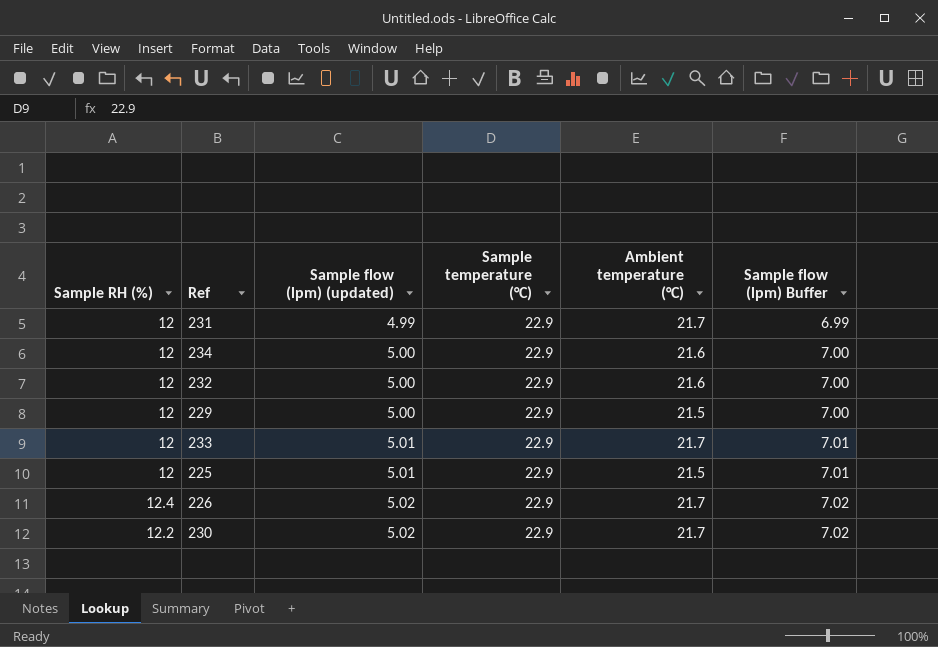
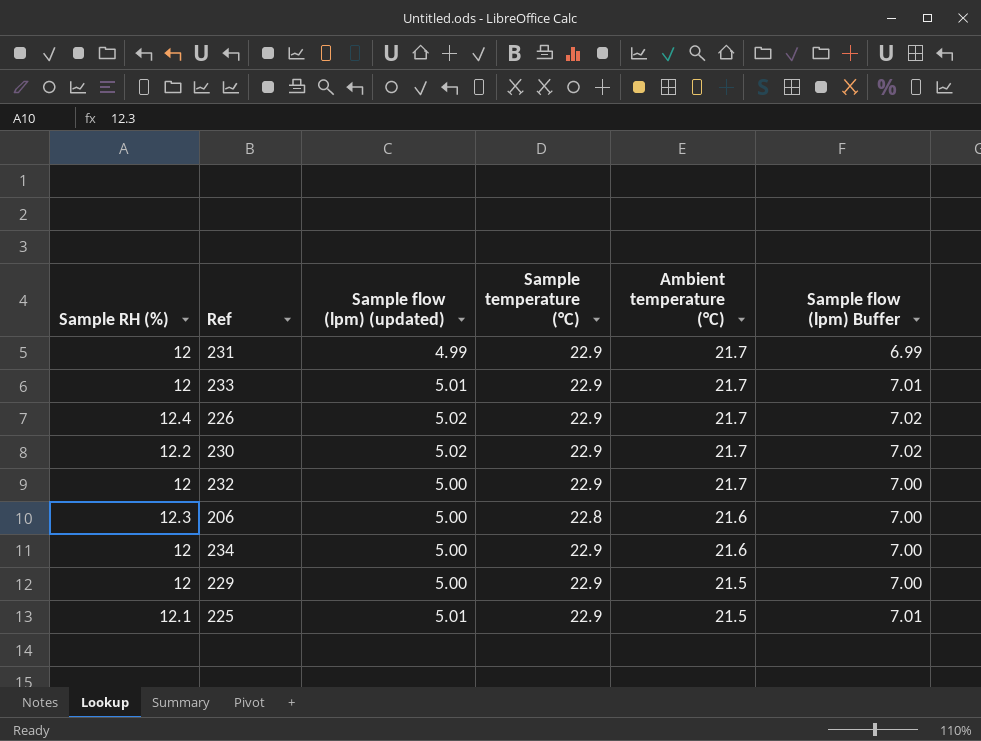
row order: Sample flow (lpm) (updated) ascending -> Ambient temperature (°C) descending
232 | Ambient temperature (°C): 21.6 -> 21.7
row 206: none -> 12.3 | 5.00 | 22.8 | 21.6 | 7.00
225 | Sample RH (%): 12 -> 12.1

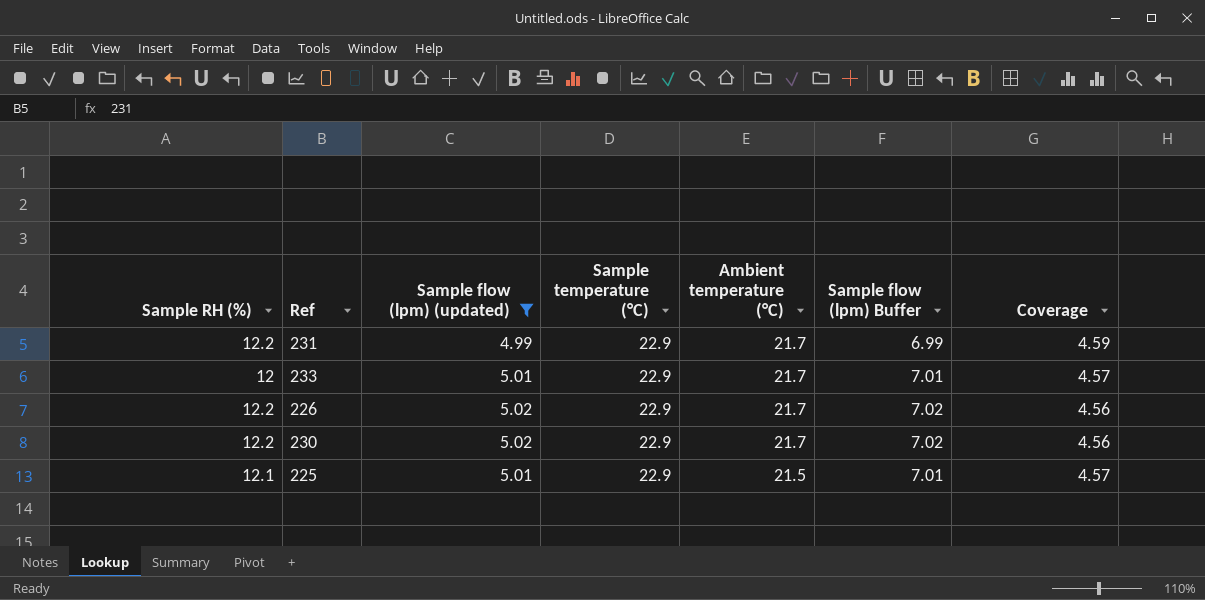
filter: none -> Sample flow (lpm) (updated) != 5.00
column Coverage | formula: none -> [Sample temperature (°C)] / [Sample flow (lpm) (updated)]
231 | Sample RH (%): 12 -> 12.2
226 | Sample RH (%): 12.4 -> 12.2

